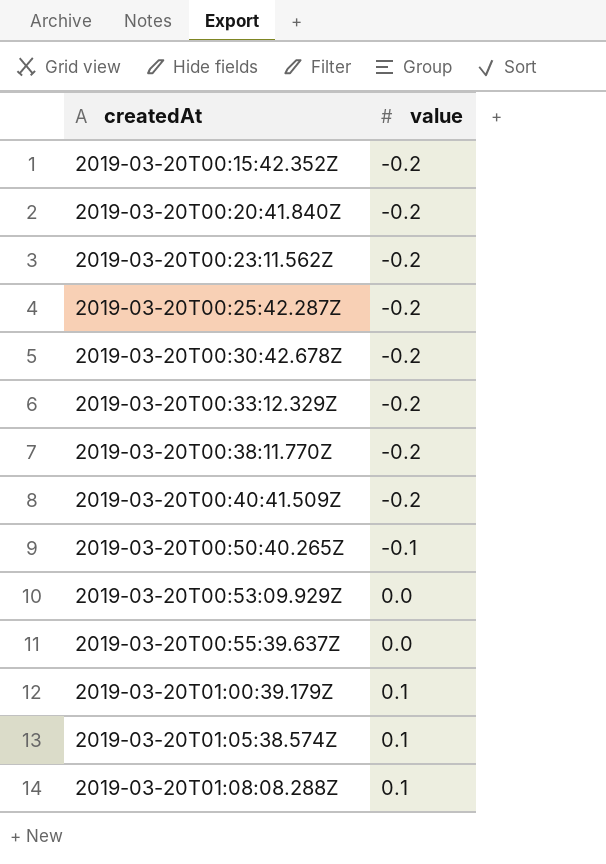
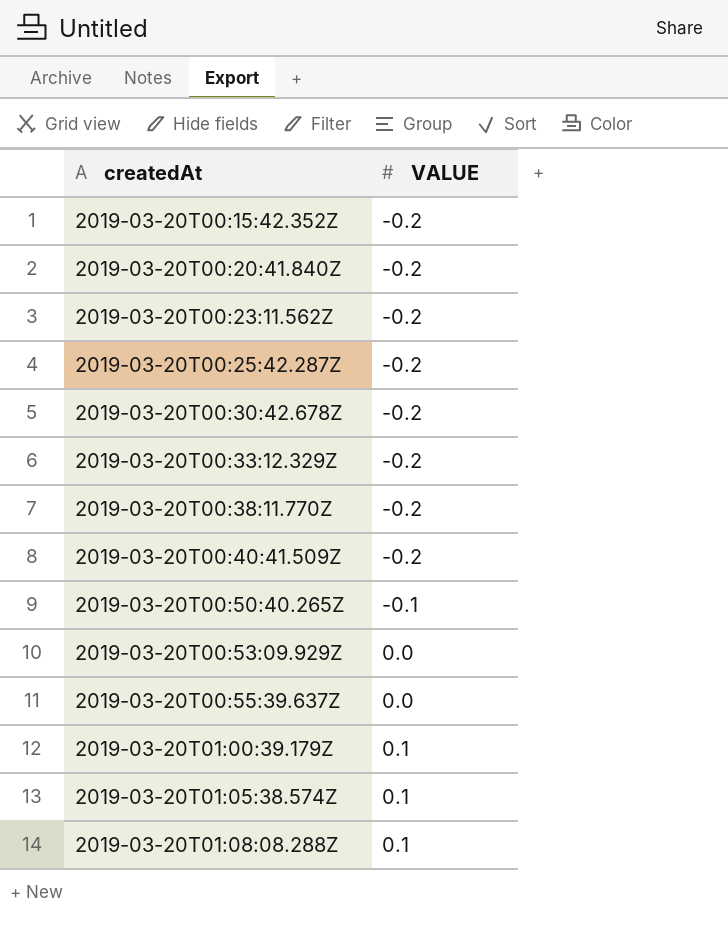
column name: value -> VALUE

